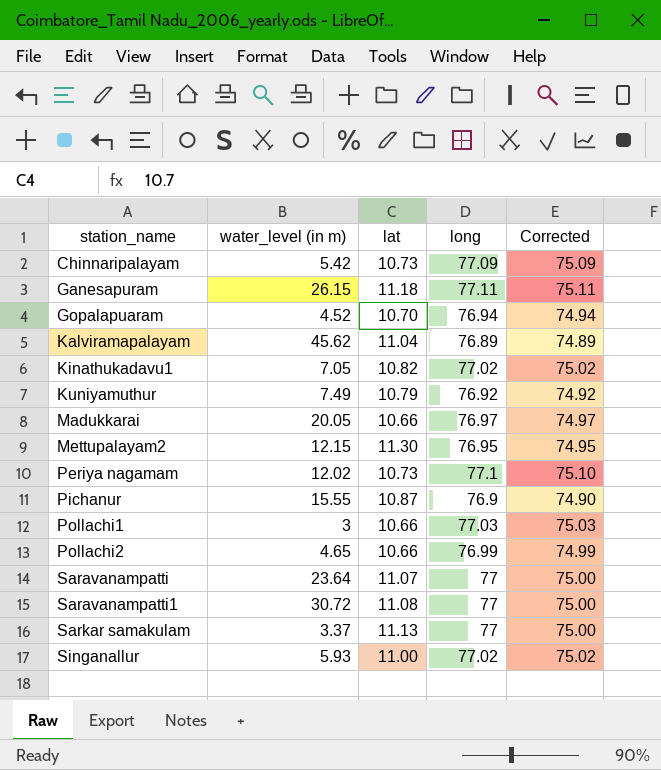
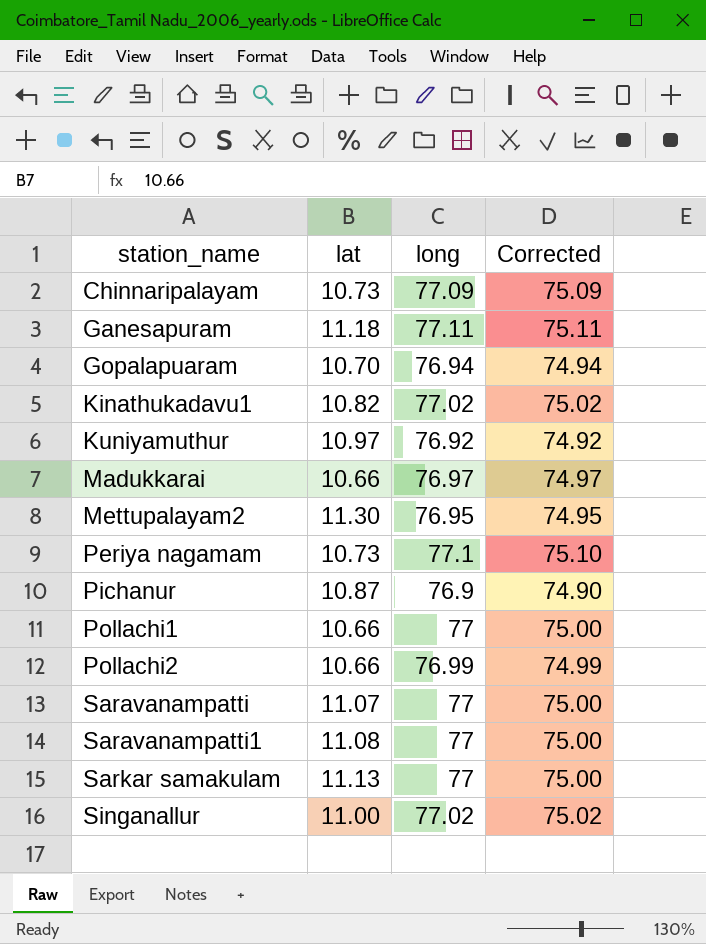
column water_level (in m) | position: 2 -> none
row Kalviramapalayam: 45.62 | 11.04 | 76.89 | 74.89 -> none
Kuniyamuthur | lat: 10.79 -> 10.97
Pollachi1 | long: 77.03 -> 77
Pollachi1 | Corrected: 75.03 -> 75.00

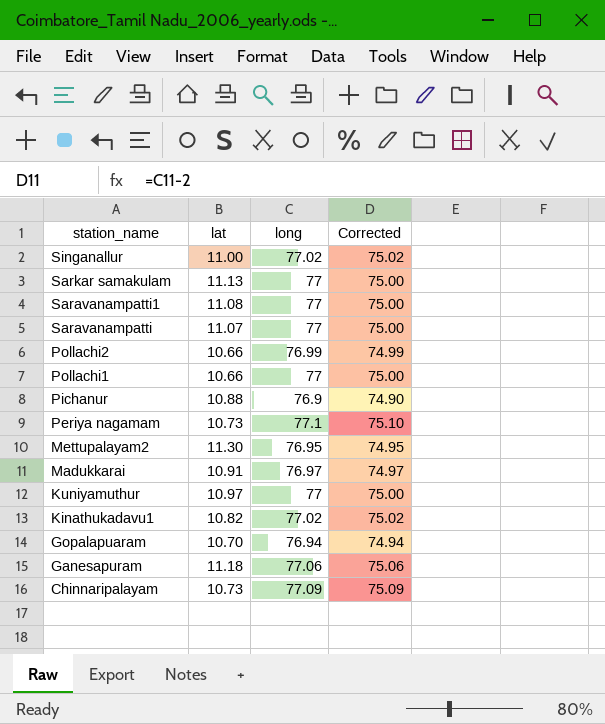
row order: station_name ascending -> station_name descending
Pichanur | lat: 10.87 -> 10.88
Madukkarai | lat: 10.66 -> 10.91
Kuniyamuthur | long: 76.92 -> 77
Kuniyamuthur | Corrected: 74.92 -> 75.00
Ganesapuram | long: 77.11 -> 77.06
Ganesapuram | Corrected: 75.11 -> 75.06

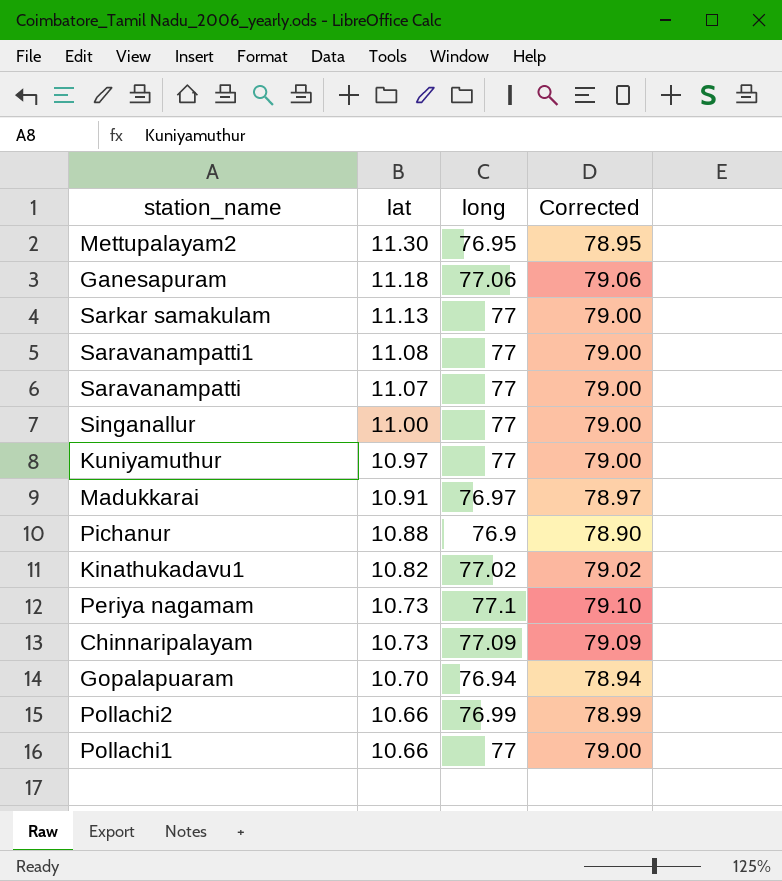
row order: station_name descending -> lat descending
column Corrected | formula: [long] - 2 -> [long] + 2
Singanallur | long: 77.02 -> 77

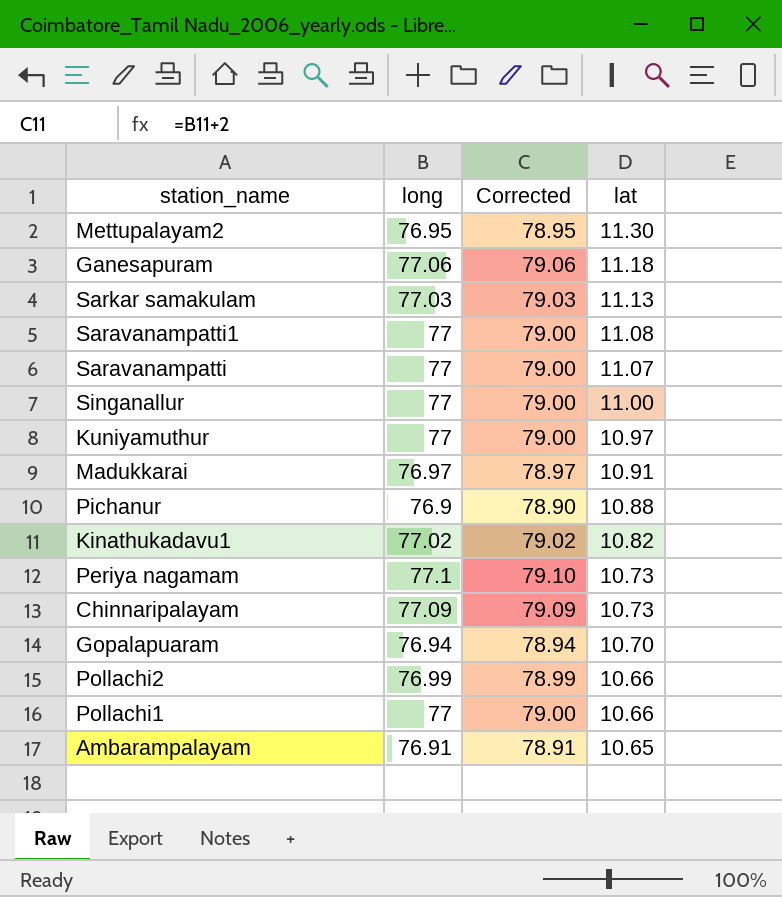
column lat | position: 2 -> 4
Sarkar samakulam | long: 77 -> 77.03
Sarkar samakulam | Corrected: 79.00 -> 79.03
row Ambarampalayam: none -> 76.91 | 78.91 | 10.65

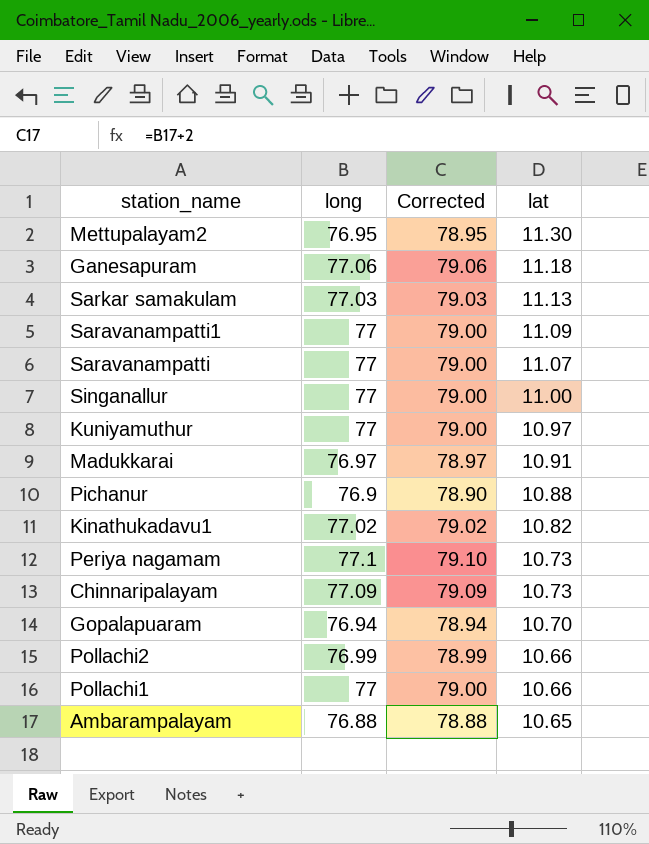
Saravanampatti1 | lat: 11.08 -> 11.09
Ambarampalayam | long: 76.91 -> 76.88
Ambarampalayam | Corrected: 78.91 -> 78.88

